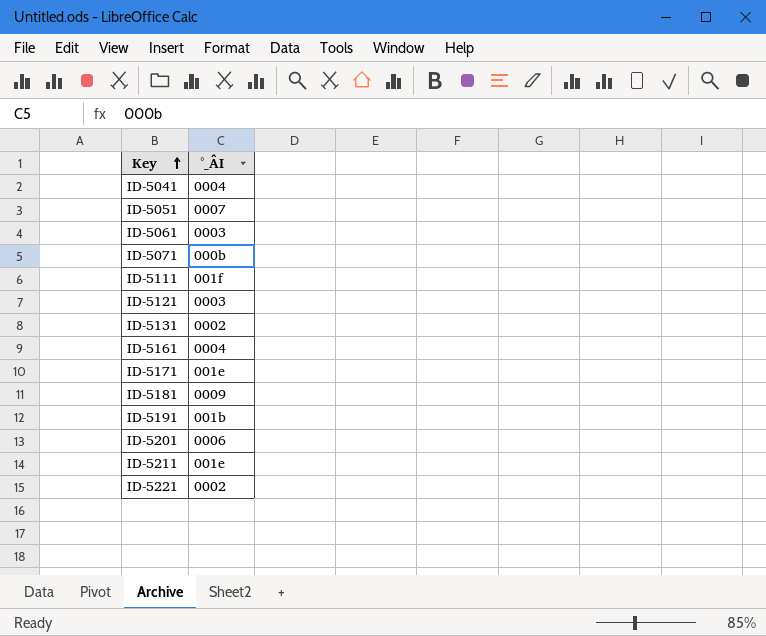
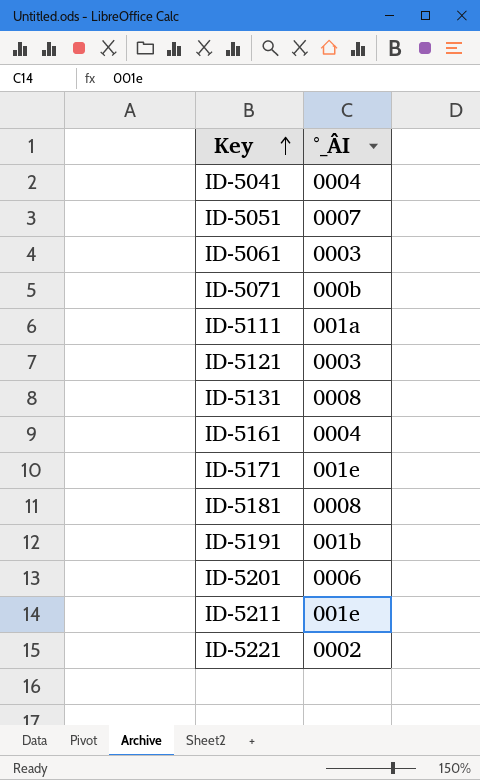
ID-5111 | °_ÂI: 001f -> 001a
ID-5131 | °_ÂI: 0002 -> 0008
ID-5181 | °_ÂI: 0009 -> 0008

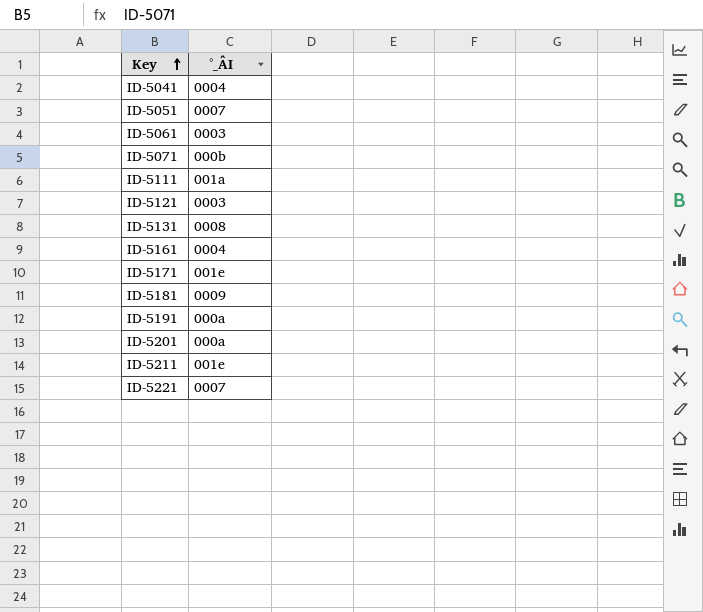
ID-5181 | °_ÂI: 0008 -> 0009
ID-5191 | °_ÂI: 001b -> 000a
ID-5201 | °_ÂI: 0006 -> 000a
ID-5221 | °_ÂI: 0002 -> 0007

